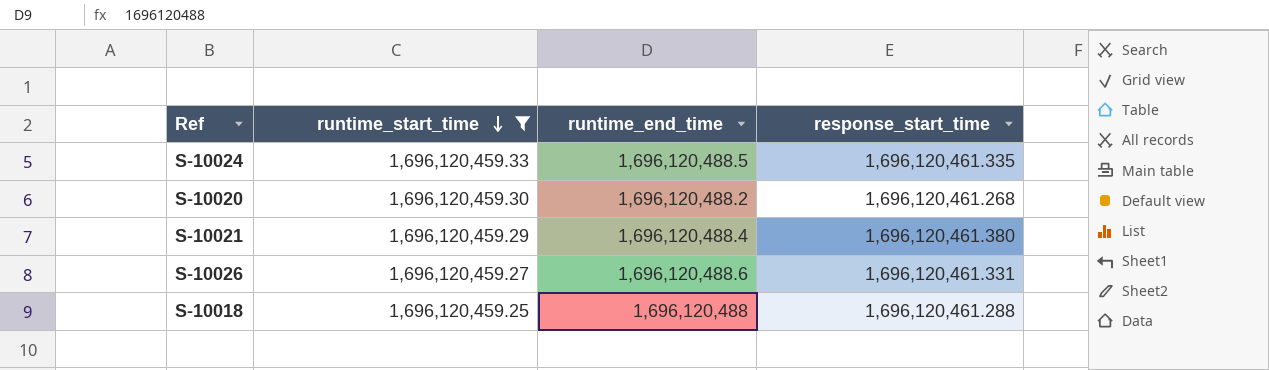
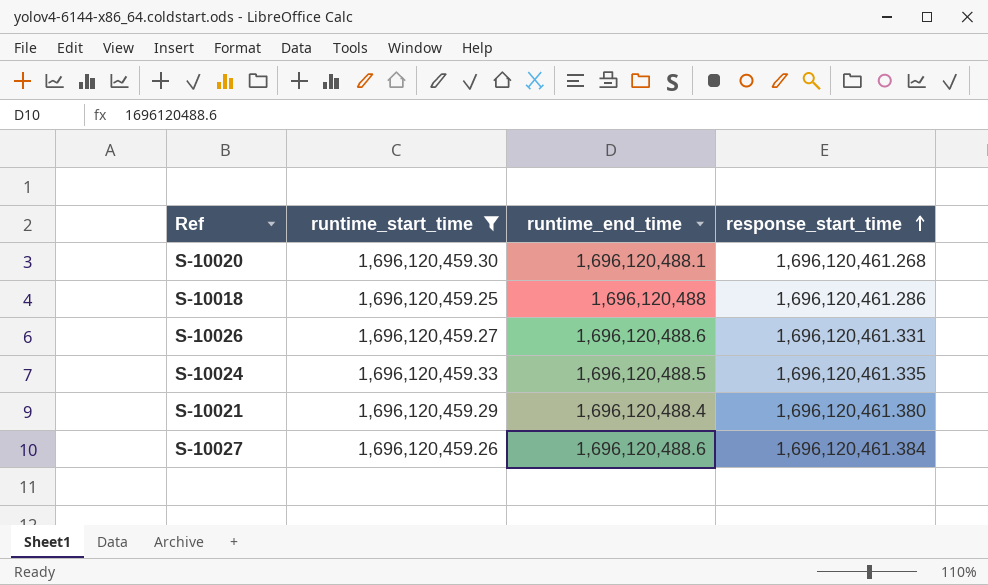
row order: runtime_start_time descending -> response_start_time ascending
S-10020 | runtime_end_time: 1,696,120,488.2 -> 1,696,120,488.1
S-10018 | response_start_time: 1,696,120,461.288 -> 1,696,120,461.286
row S-10027: none -> 1,696,120,459.26 | 1,696,120,488.6 | 1,696,120,461.384

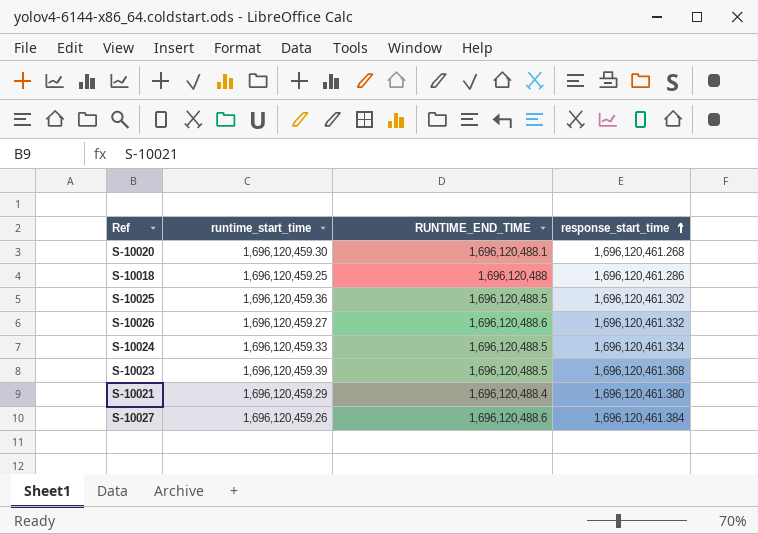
filter: runtime_start_time <= 1,696,120,459.33 -> none
column name: runtime_end_time -> RUNTIME_END_TIME
S-10026 | response_start_time: 1,696,120,461.331 -> 1,696,120,461.332
S-10024 | response_start_time: 1,696,120,461.335 -> 1,696,120,461.334

